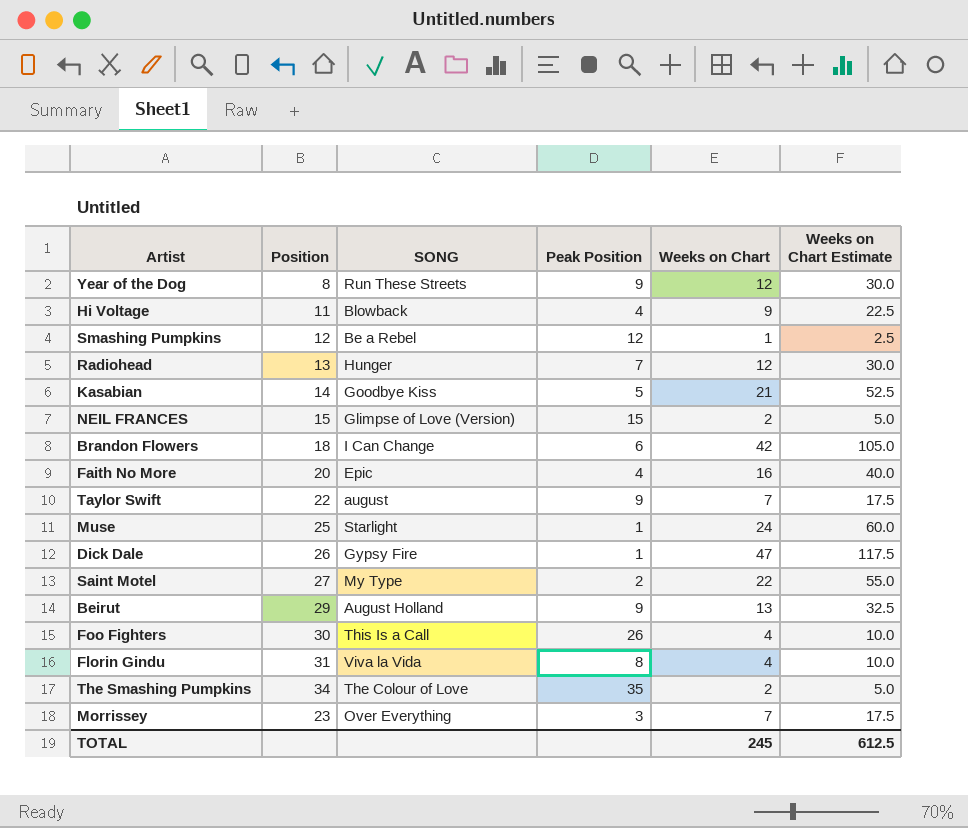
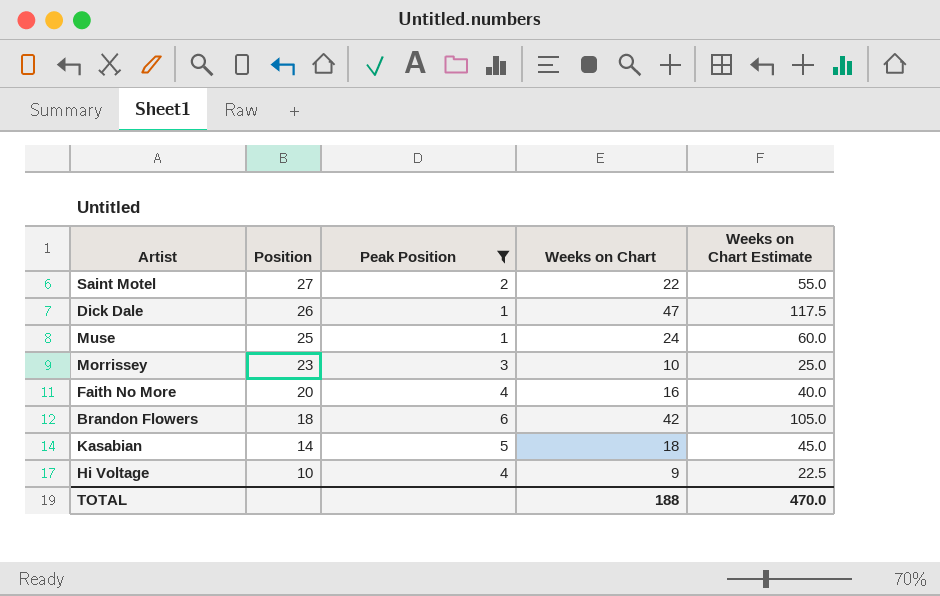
filter: none -> Peak Position <= 6
row order: none -> Position descending
column SONG | position: 3 -> none
Morrissey | Weeks on Chart: 7 -> 10
Morrissey | Weeks on Chart Estimate: 17.5 -> 25.0
Kasabian | Weeks on Chart: 21 -> 18
Kasabian | Weeks on Chart Estimate: 52.5 -> 45.0
Hi Voltage | Position: 11 -> 10
TOTAL | Weeks on Chart: 245 -> 188
TOTAL | Weeks on Chart Estimate: 612.5 -> 470.0

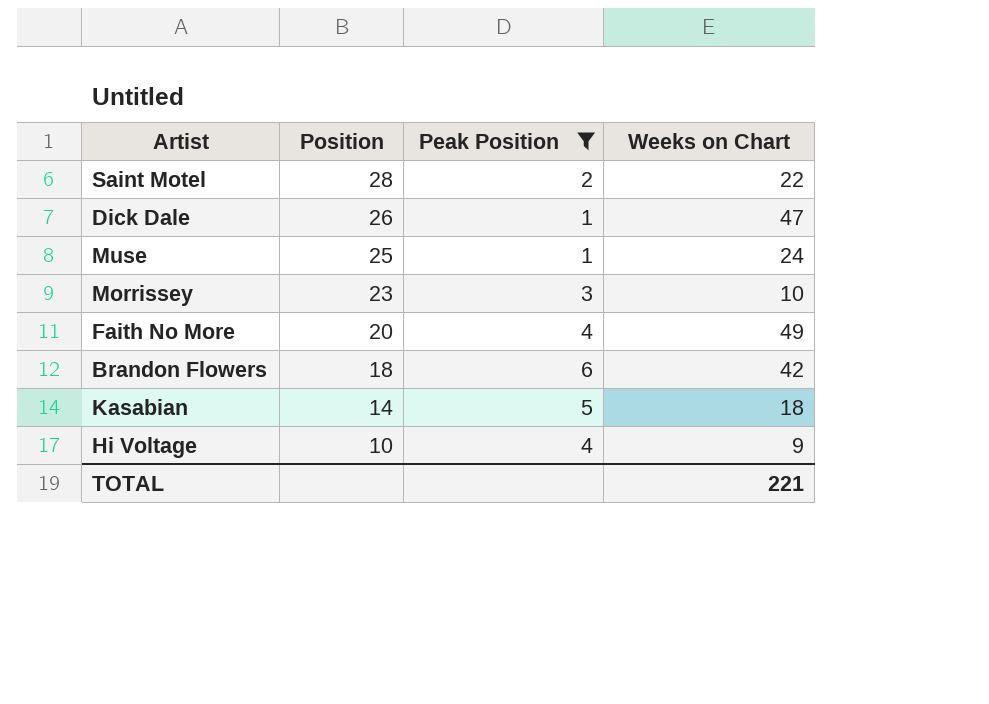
column Weeks on Chart Estimate | formula: [Weeks on Chart] * 2.5 -> none
Saint Motel | Position: 27 -> 28
Faith No More | Weeks on Chart: 16 -> 49
TOTAL | Weeks on Chart: 188 -> 221

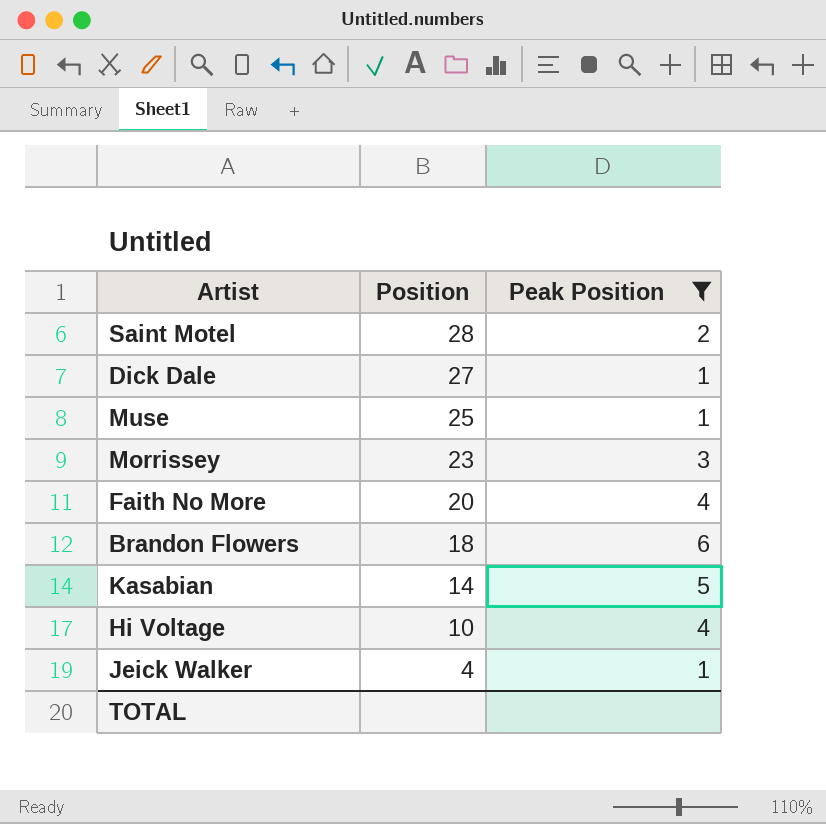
column Weeks on Chart | position: 4 -> none
Dick Dale | Position: 26 -> 27
row Jeick Walker: none -> 4 | 1

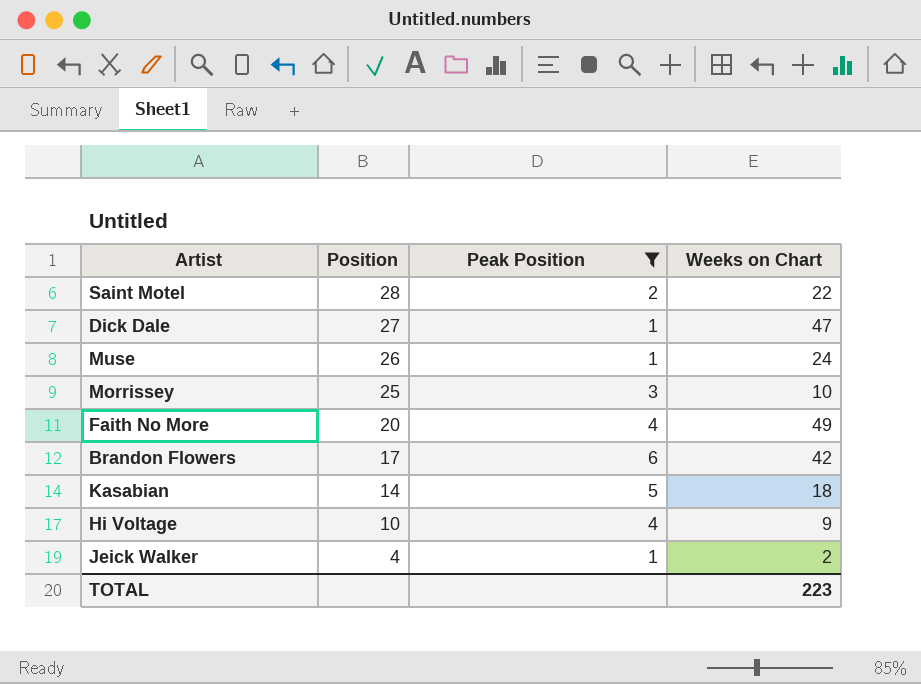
column Weeks on Chart | position: none -> 4
Muse | Position: 25 -> 26
Morrissey | Position: 23 -> 25
Brandon Flowers | Position: 18 -> 17

